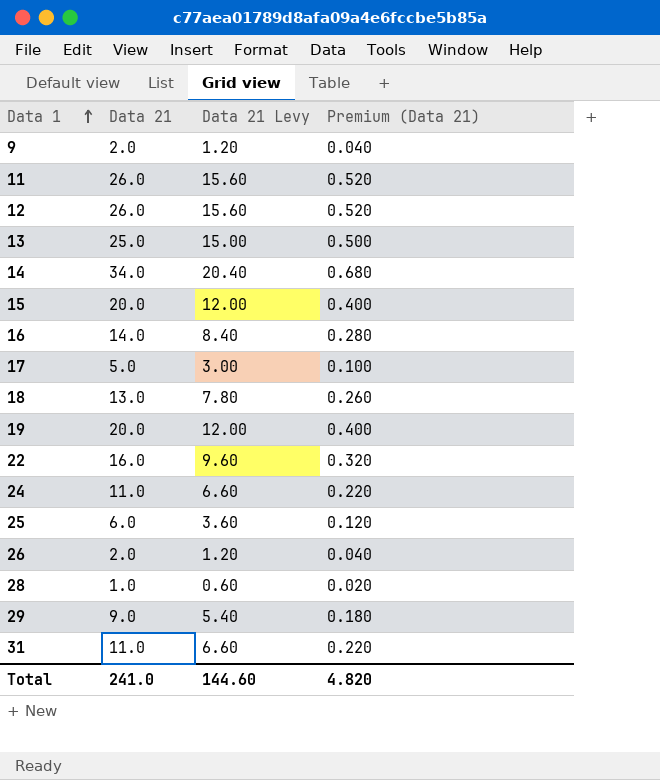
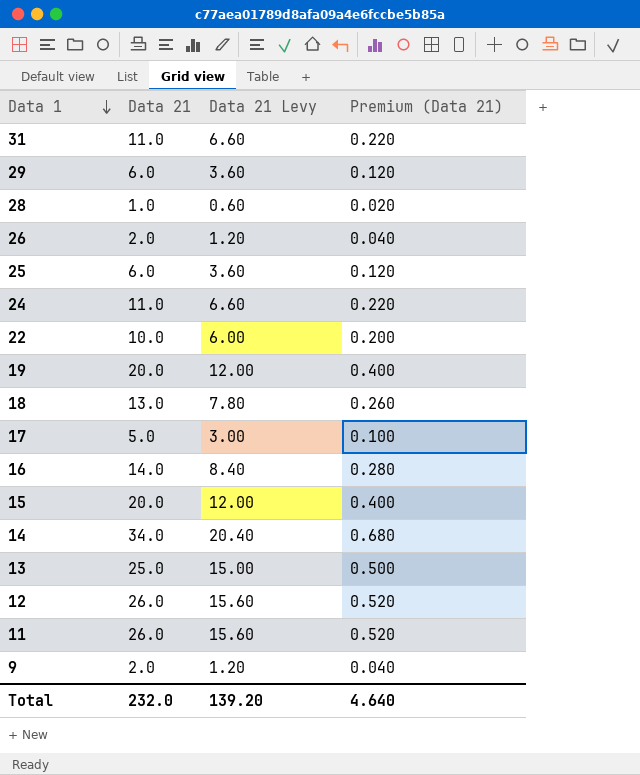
row order: Data 1 ascending -> Data 1 descending
29 | Data 21: 9.0 -> 6.0
29 | Data 21 Levy: 5.40 -> 3.60
29 | Premium (Data 21): 0.180 -> 0.120
22 | Data 21: 16.0 -> 10.0
22 | Data 21 Levy: 9.60 -> 6.00
22 | Premium (Data 21): 0.320 -> 0.200
Total | Data 21: 241.0 -> 232.0
Total | Data 21 Levy: 144.60 -> 139.20
Total | Premium (Data 21): 4.820 -> 4.640

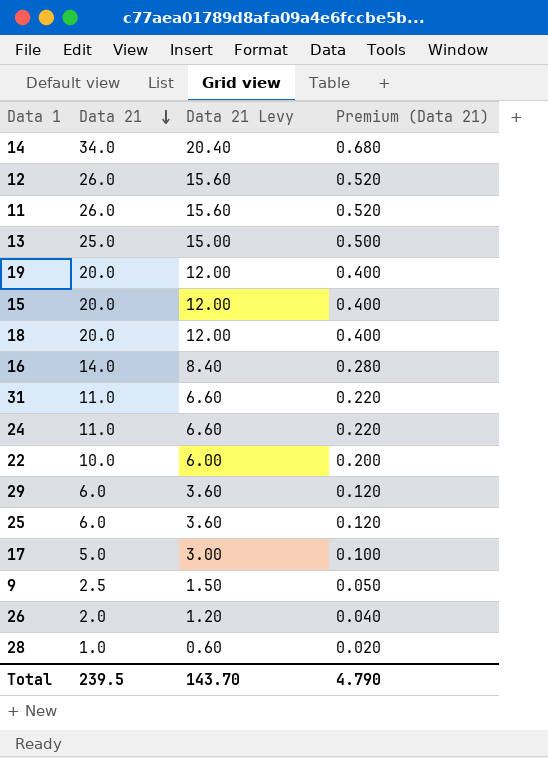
row order: Data 1 descending -> Data 21 descending
18 | Data 21: 13.0 -> 20.0
18 | Data 21 Levy: 7.80 -> 12.00
18 | Premium (Data 21): 0.260 -> 0.400
9 | Data 21: 2.0 -> 2.5
9 | Data 21 Levy: 1.20 -> 1.50
9 | Premium (Data 21): 0.040 -> 0.050
Total | Data 21: 232.0 -> 239.5
Total | Data 21 Levy: 139.20 -> 143.70
Total | Premium (Data 21): 4.640 -> 4.790

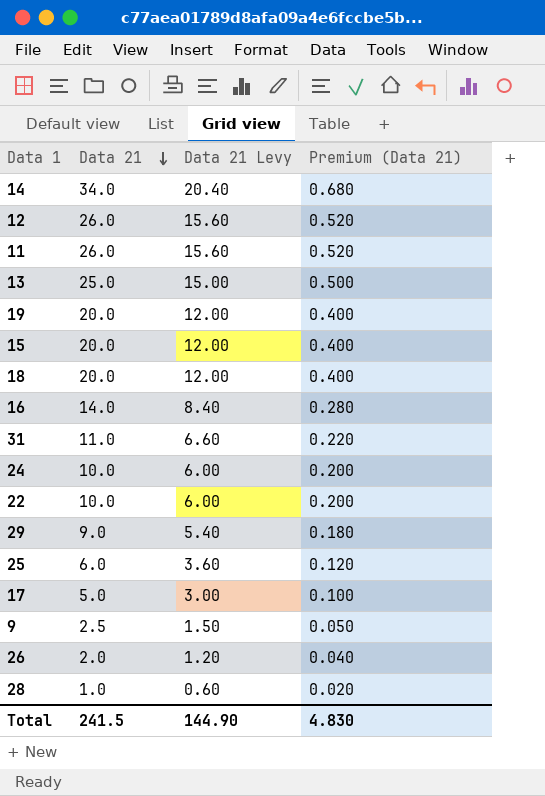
24 | Data 21: 11.0 -> 10.0
24 | Data 21 Levy: 6.60 -> 6.00
24 | Premium (Data 21): 0.220 -> 0.200
29 | Data 21: 6.0 -> 9.0
29 | Data 21 Levy: 3.60 -> 5.40
29 | Premium (Data 21): 0.120 -> 0.180
Total | Data 21: 239.5 -> 241.5
Total | Data 21 Levy: 143.70 -> 144.90
Total | Premium (Data 21): 4.790 -> 4.830

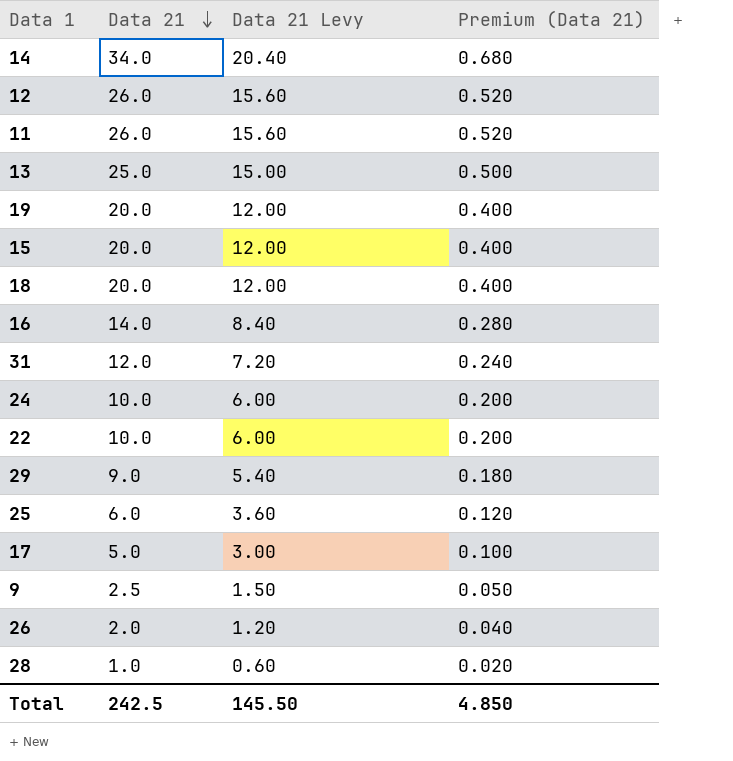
31 | Data 21: 11.0 -> 12.0
31 | Data 21 Levy: 6.60 -> 7.20
31 | Premium (Data 21): 0.220 -> 0.240
Total | Data 21: 241.5 -> 242.5
Total | Data 21 Levy: 144.90 -> 145.50
Total | Premium (Data 21): 4.830 -> 4.850

